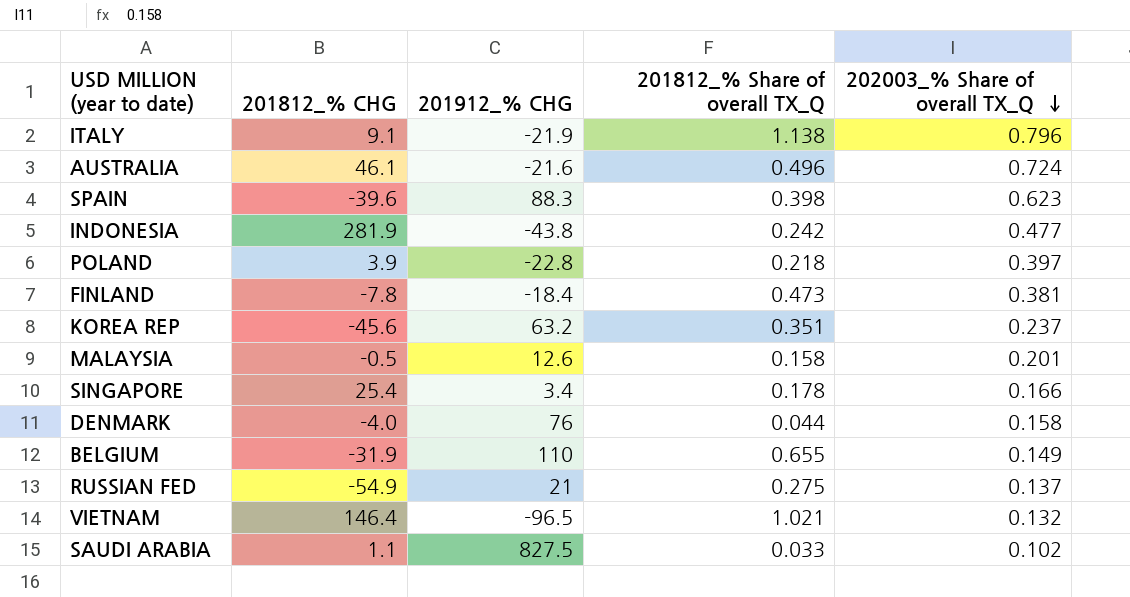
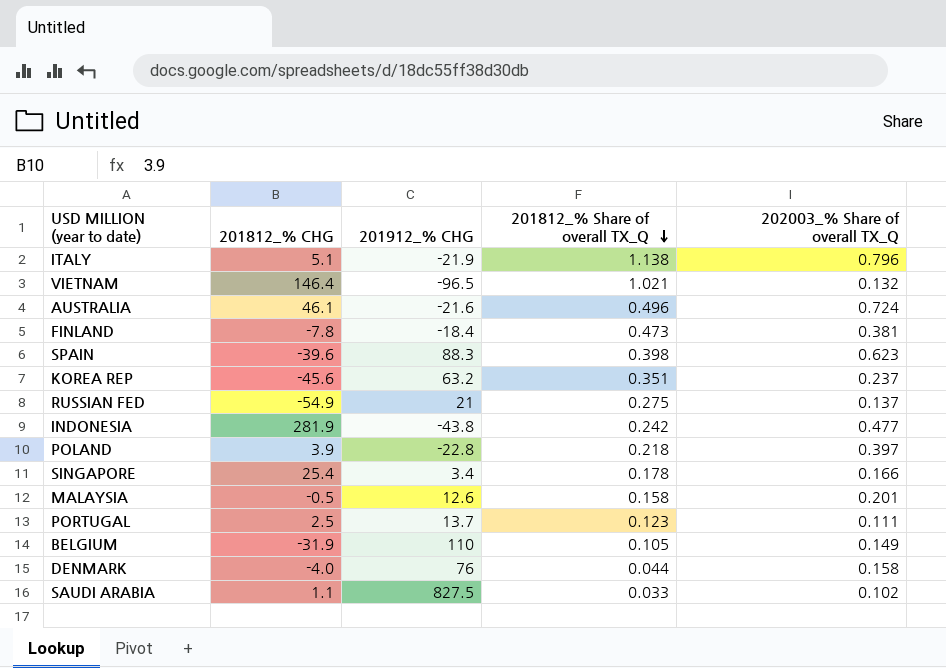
row order: 202003_% Share of overall TX_Q descending -> 201812_% Share of overall TX_Q descending
ITALY | 201812_% CHG: 9.1 -> 5.1
row PORTUGAL: none -> 2.5 | 13.7 | 0.123 | 0.111
BELGIUM | 201812_% Share of overall TX_Q: 0.655 -> 0.105

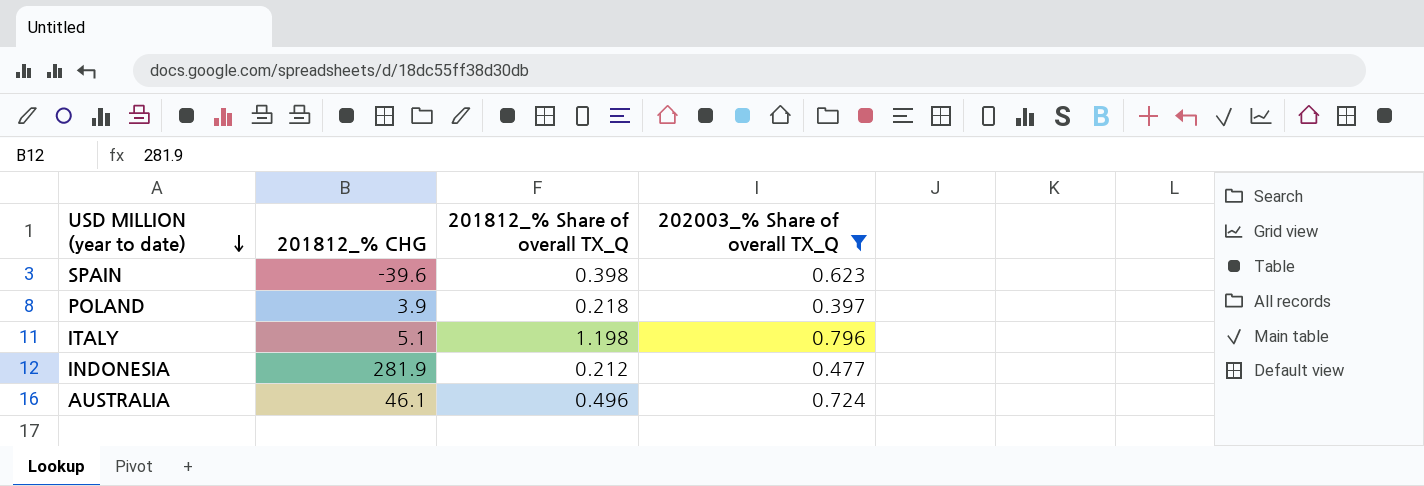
filter: none -> 202003_% Share of overall TX_Q >= 0.397
row order: 201812_% Share of overall TX_Q descending -> USD MILLION (year to date) descending
column 201912_% CHG | position: 3 -> none
ITALY | 201812_% Share of overall TX_Q: 1.138 -> 1.198
INDONESIA | 201812_% Share of overall TX_Q: 0.242 -> 0.212

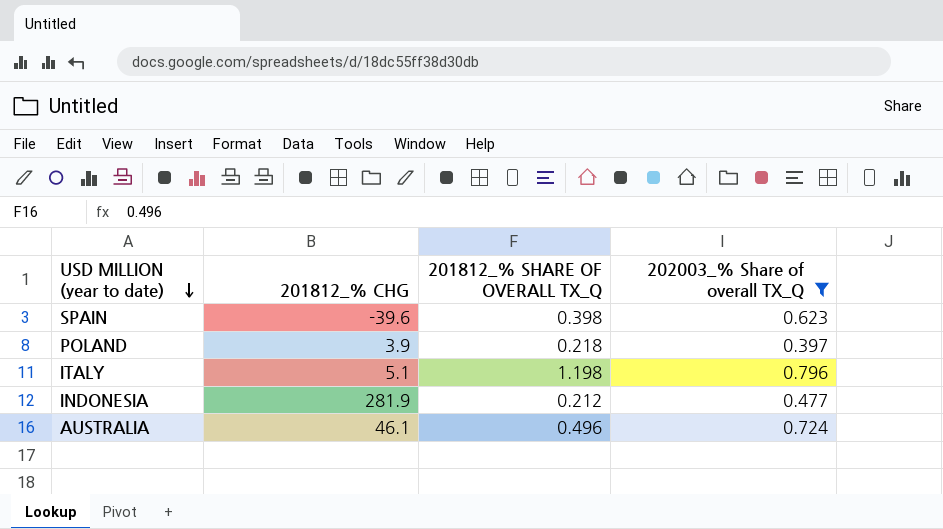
column name: 201812_% Share of overall TX_Q -> 201812_% SHARE OF OVERALL TX_Q

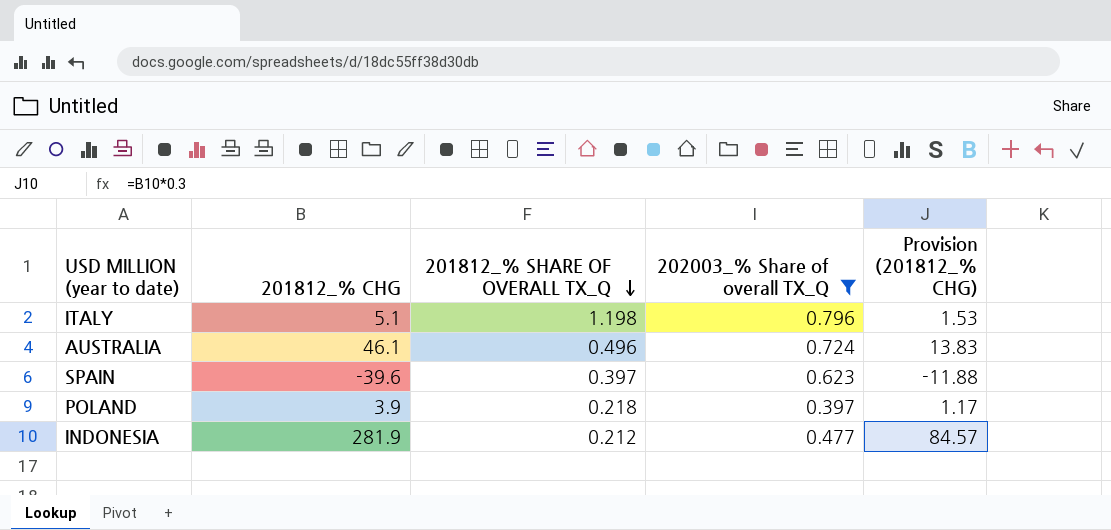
row order: USD MILLION (year to date) descending -> 201812_% SHARE OF OVERALL TX_Q descending
column Provision (201812_% CHG) | formula: none -> [201812_% CHG] * 0.3
SPAIN | 201812_% SHARE OF OVERALL TX_Q: 0.398 -> 0.397

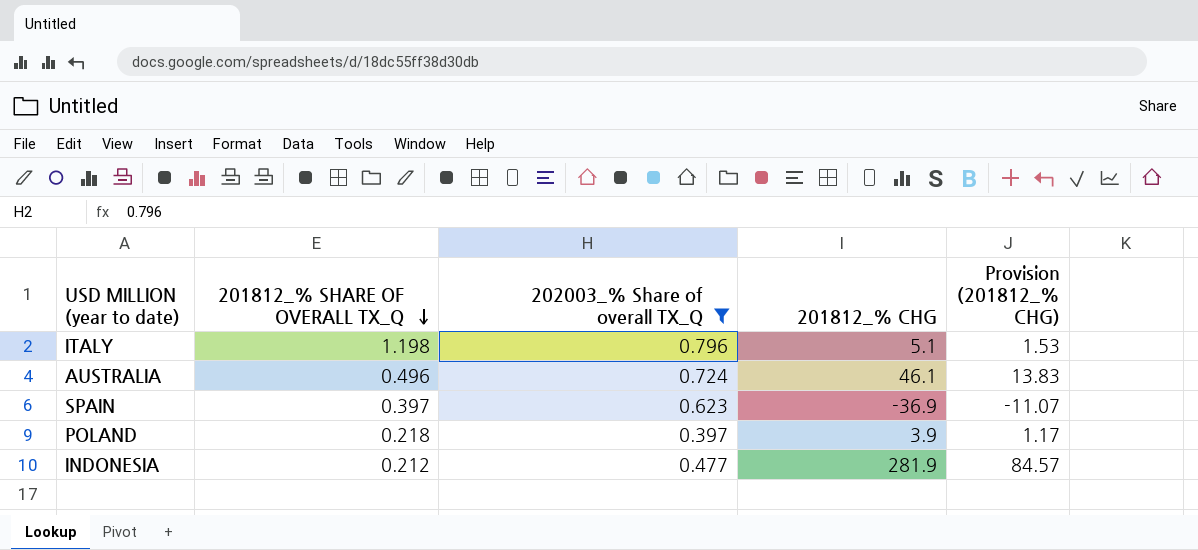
column 201812_% CHG | position: 2 -> 4
SPAIN | 201812_% CHG: -39.6 -> -36.9
SPAIN | Provision (201812_% CHG): -11.88 -> -11.07

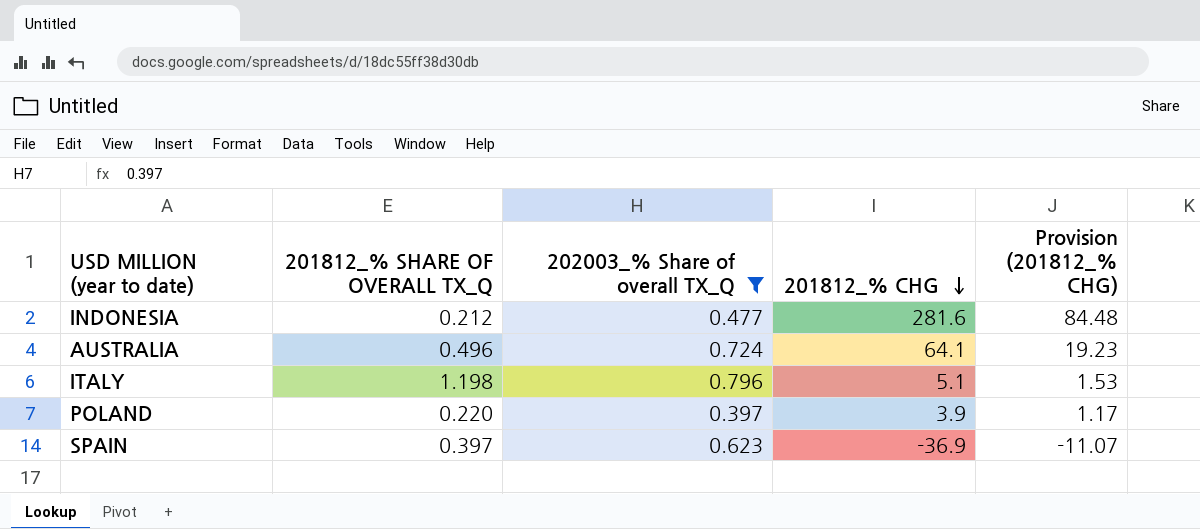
row order: 201812_% SHARE OF OVERALL TX_Q descending -> 201812_% CHG descending
INDONESIA | 201812_% CHG: 281.9 -> 281.6
INDONESIA | Provision (201812_% CHG): 84.57 -> 84.48
AUSTRALIA | 201812_% CHG: 46.1 -> 64.1
AUSTRALIA | Provision (201812_% CHG): 13.83 -> 19.23
POLAND | 201812_% SHARE OF OVERALL TX_Q: 0.218 -> 0.220

